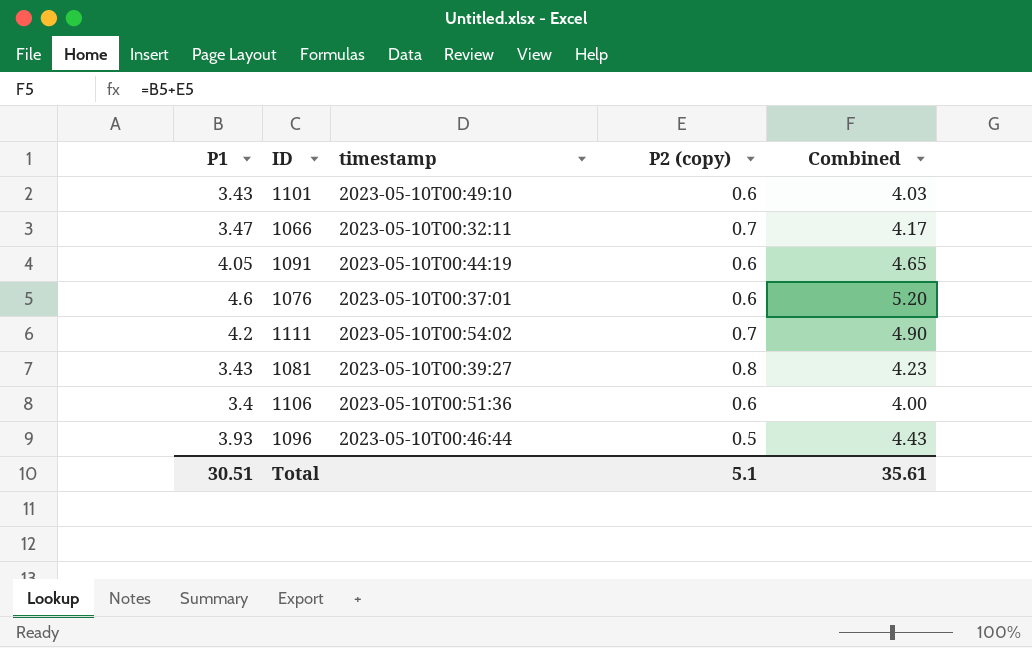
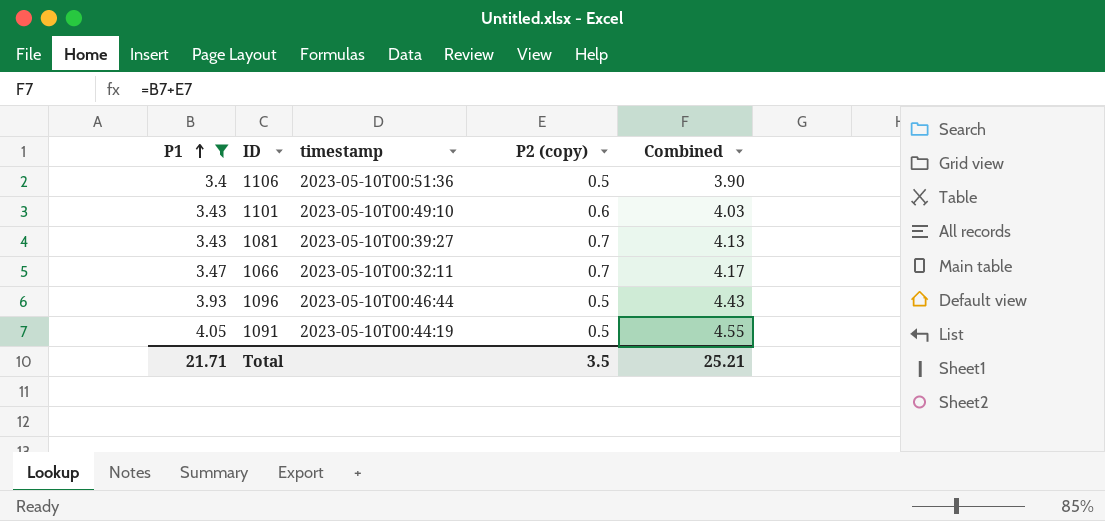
filter: none -> P1 <= 4.05
row order: none -> P1 ascending
1106 | P2 (copy): 0.6 -> 0.5
1106 | Combined: 4.00 -> 3.90
1081 | P2 (copy): 0.8 -> 0.7
1081 | Combined: 4.23 -> 4.13
1091 | P2 (copy): 0.6 -> 0.5
1091 | Combined: 4.65 -> 4.55
Total | P1: 30.51 -> 21.71
Total | P2 (copy): 5.1 -> 3.5
Total | Combined: 35.61 -> 25.21

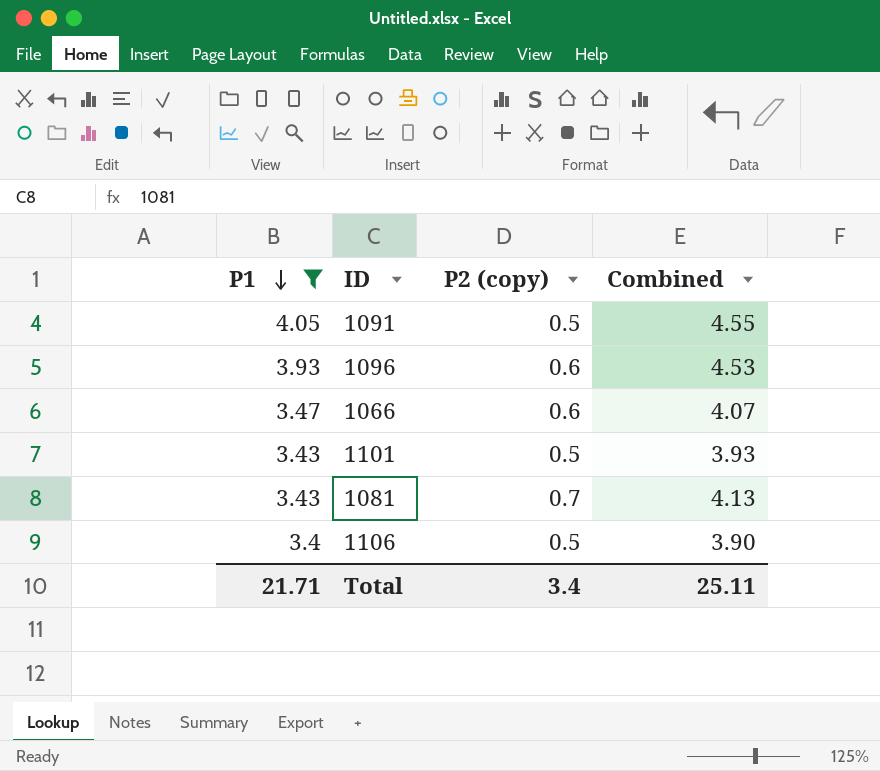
row order: P1 ascending -> P1 descending
column timestamp | position: 3 -> none
1096 | P2 (copy): 0.5 -> 0.6
1096 | Combined: 4.43 -> 4.53
1066 | P2 (copy): 0.7 -> 0.6
1066 | Combined: 4.17 -> 4.07
1101 | P2 (copy): 0.6 -> 0.5
1101 | Combined: 4.03 -> 3.93
Total | P2 (copy): 3.5 -> 3.4
Total | Combined: 25.21 -> 25.11

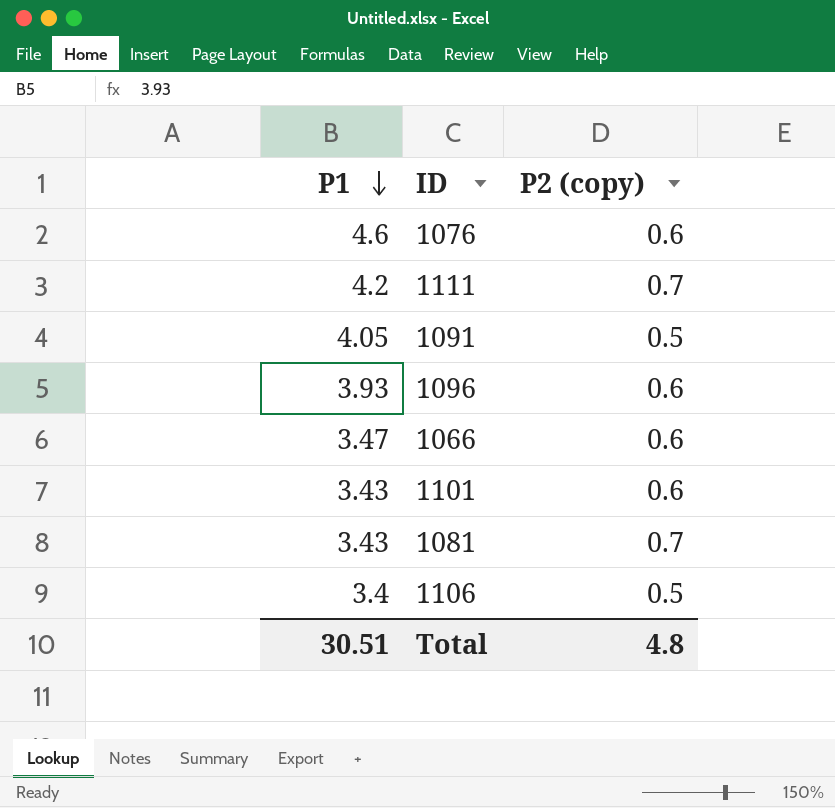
filter: P1 <= 4.05 -> none
column Combined | formula: [P1] + [P2 (copy)] -> none
1101 | P2 (copy): 0.5 -> 0.6
Total | P1: 21.71 -> 30.51
Total | P2 (copy): 3.4 -> 4.8

